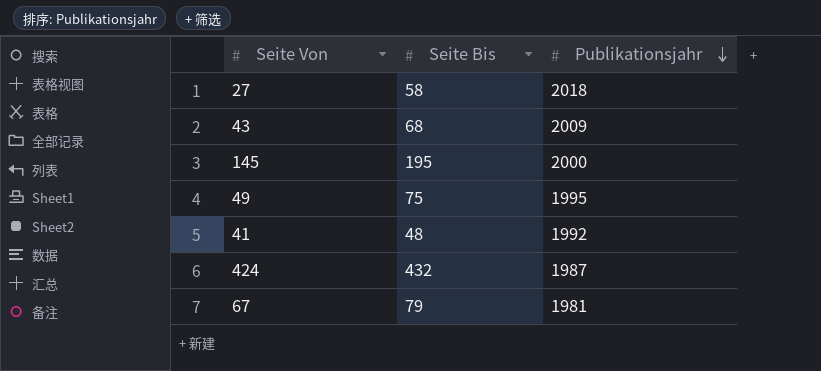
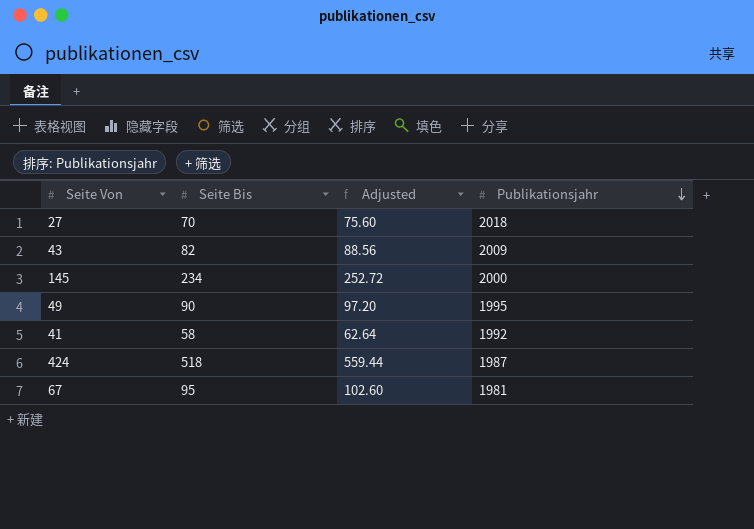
column Adjusted | formula: none -> [Seite Bis] * 1.08
27 | Seite Bis: 58 -> 70
43 | Seite Bis: 68 -> 82
145 | Seite Bis: 195 -> 234
49 | Seite Bis: 75 -> 90
41 | Seite Bis: 48 -> 58
424 | Seite Bis: 432 -> 518
67 | Seite Bis: 79 -> 95

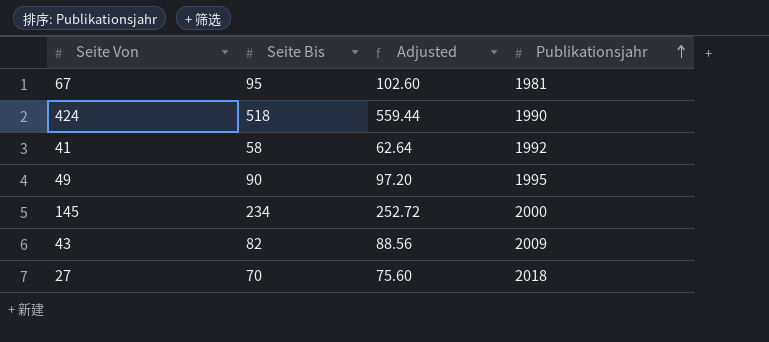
row order: Publikationsjahr descending -> Publikationsjahr ascending
424 | Publikationsjahr: 1987 -> 1990

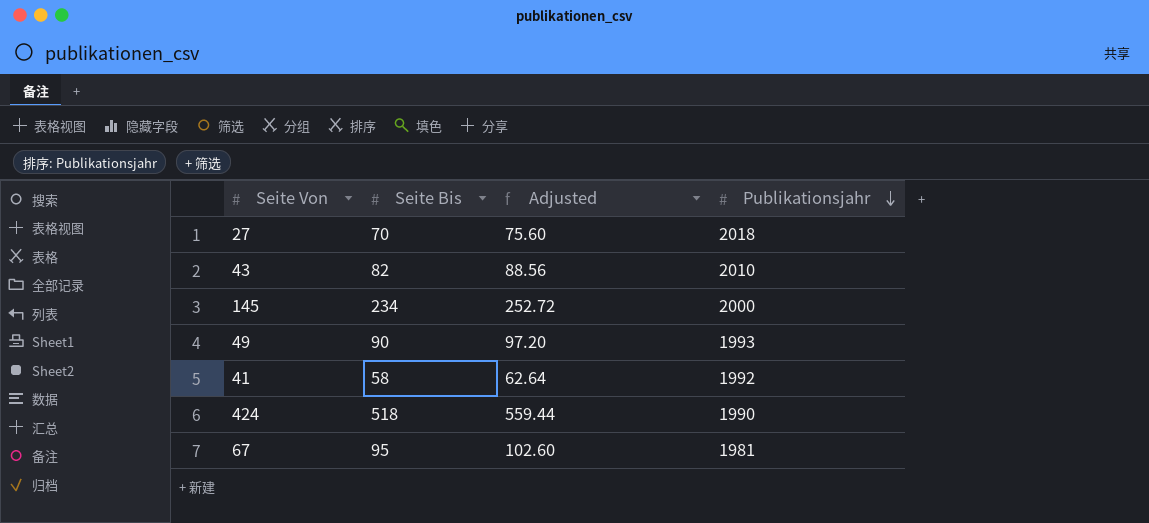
row order: Publikationsjahr ascending -> Publikationsjahr descending
43 | Publikationsjahr: 2009 -> 2010
49 | Publikationsjahr: 1995 -> 1993

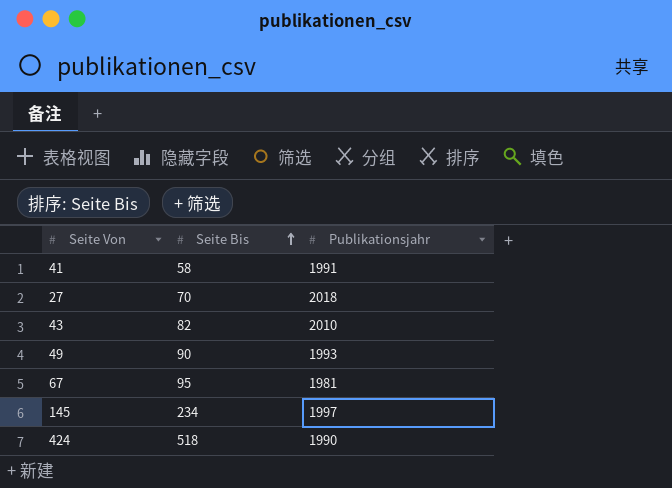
row order: Publikationsjahr descending -> Seite Bis ascending
column Adjusted | formula: [Seite Bis] * 1.08 -> none
41 | Publikationsjahr: 1992 -> 1991
145 | Publikationsjahr: 2000 -> 1997

